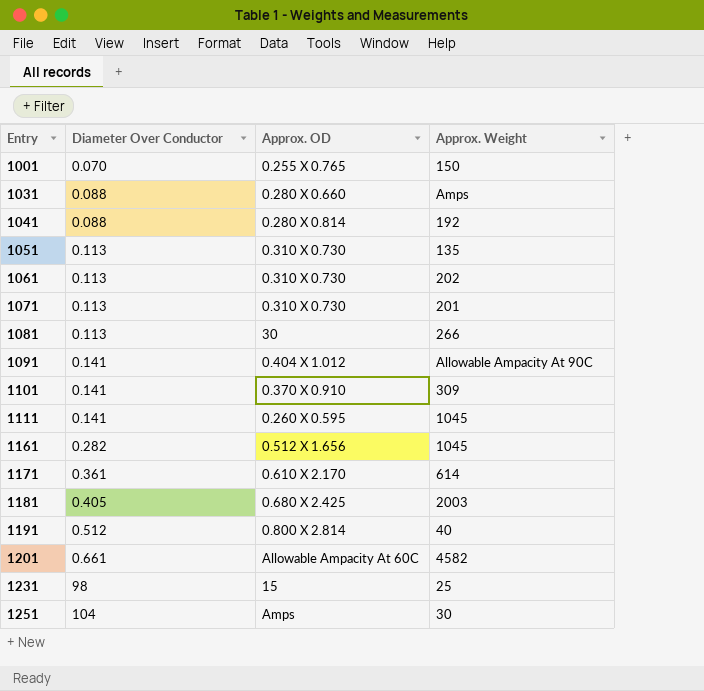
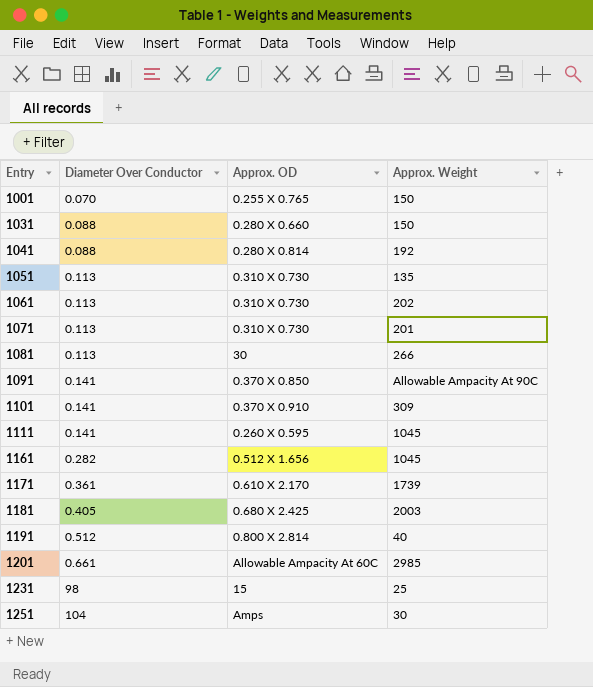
1031 | Approx. Weight: Amps -> 150
1091 | Approx. OD: 0.404 X 1.012 -> 0.370 X 0.850
1171 | Approx. Weight: 614 -> 1739
1201 | Approx. Weight: 4582 -> 2985

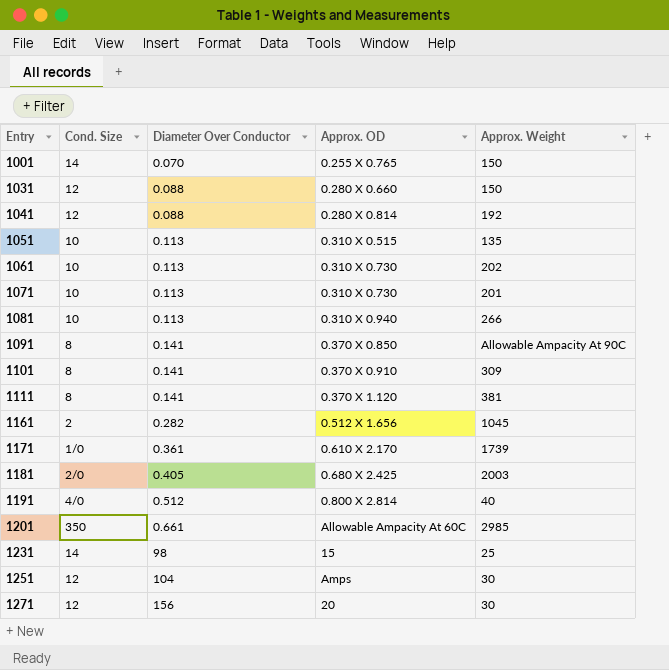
column Cond. Size | position: none -> 2
1051 | Approx. OD: 0.310 X 0.730 -> 0.310 X 0.515
1081 | Approx. OD: 30 -> 0.310 X 0.940
1111 | Approx. OD: 0.260 X 0.595 -> 0.370 X 1.120
1111 | Approx. Weight: 1045 -> 381
row 1271: none -> 12 | 156 | 20 | 30

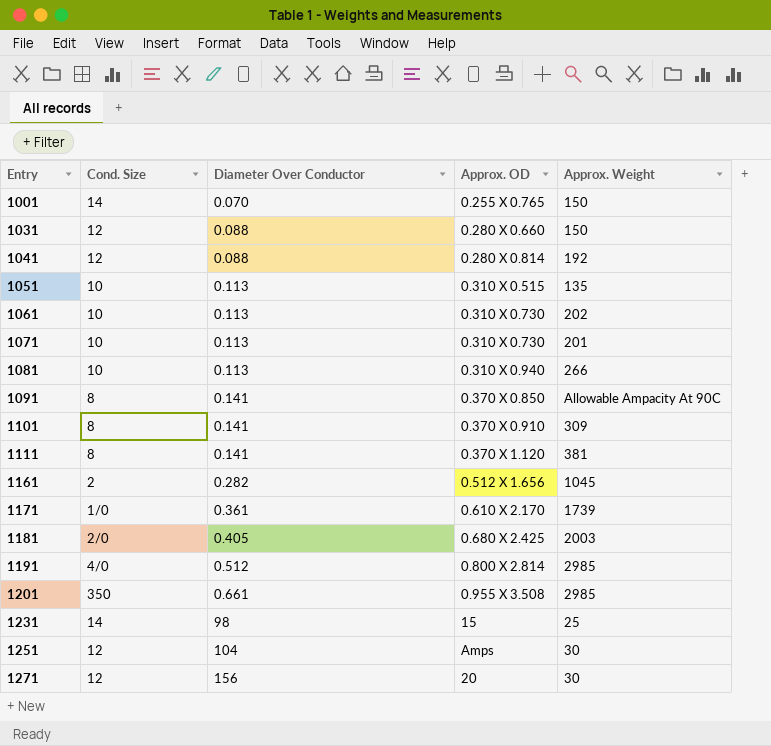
1191 | Approx. Weight: 40 -> 2985
1201 | Approx. OD: Allowable Ampacity At 60C -> 0.955 X 3.508

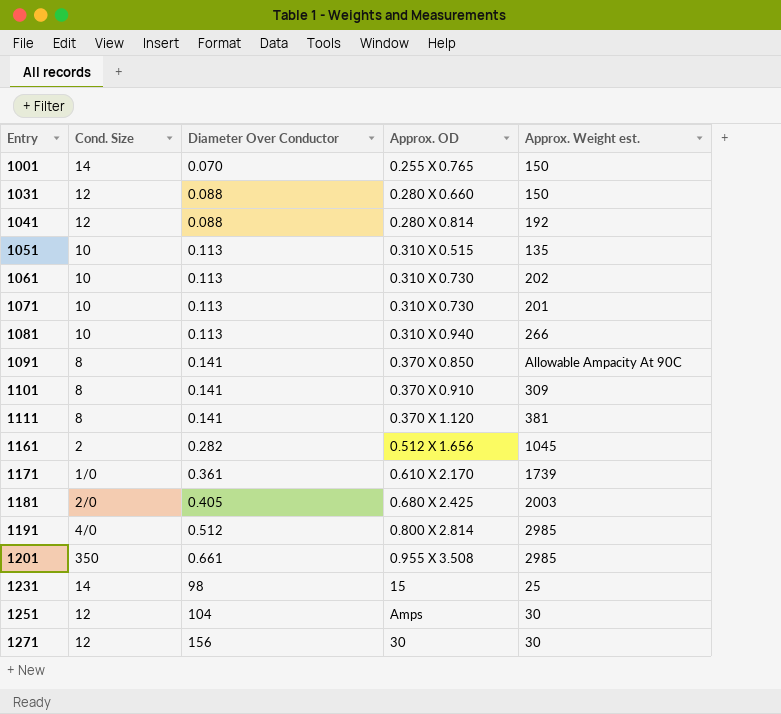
column name: Approx. Weight -> Approx. Weight est.
1271 | Approx. OD: 20 -> 30

